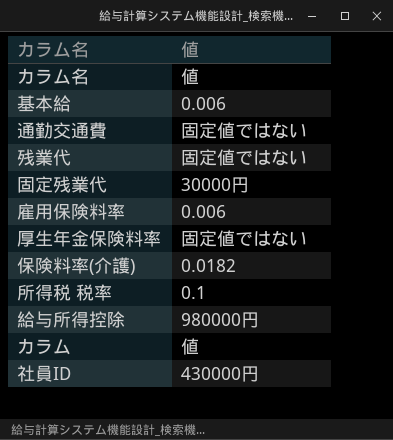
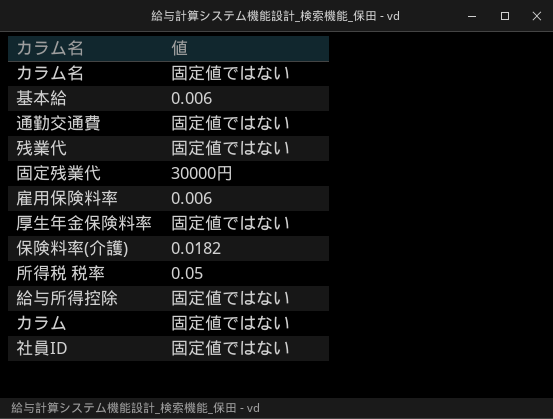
カラム名 | 値: 値 -> 固定値ではない
所得税 税率 | 値: 0.1 -> 0.05
給与所得控除 | 値: 980000円 -> 固定値ではない
カラム | 値: 値 -> 固定値ではない
社員ID | 値: 430000円 -> 固定値ではない

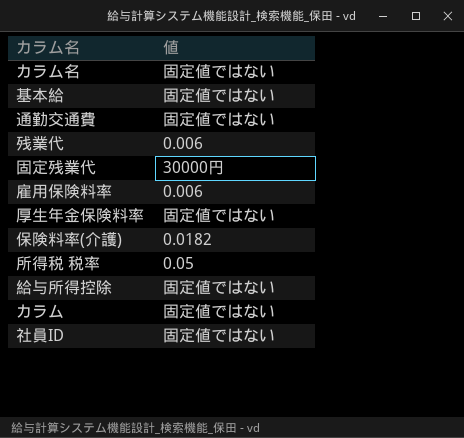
基本給 | 値: 0.006 -> 固定値ではない
残業代 | 値: 固定値ではない -> 0.006

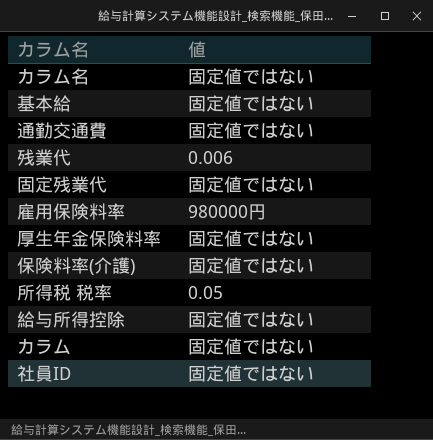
固定残業代 | 値: 30000円 -> 固定値ではない
雇用保険料率 | 値: 0.006 -> 980000円
保険料率(介護) | 値: 0.0182 -> 固定値ではない

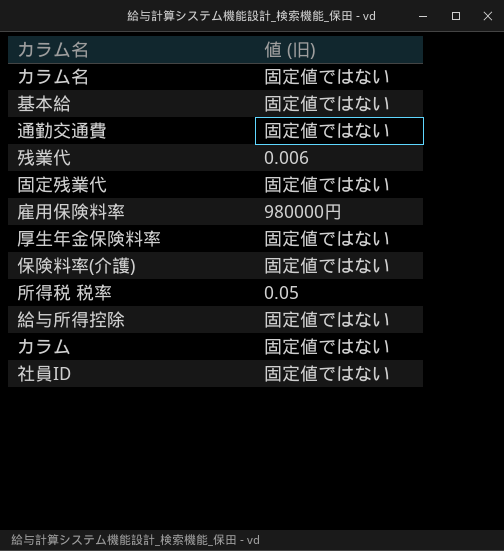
column name: 値 -> 値 (旧)

